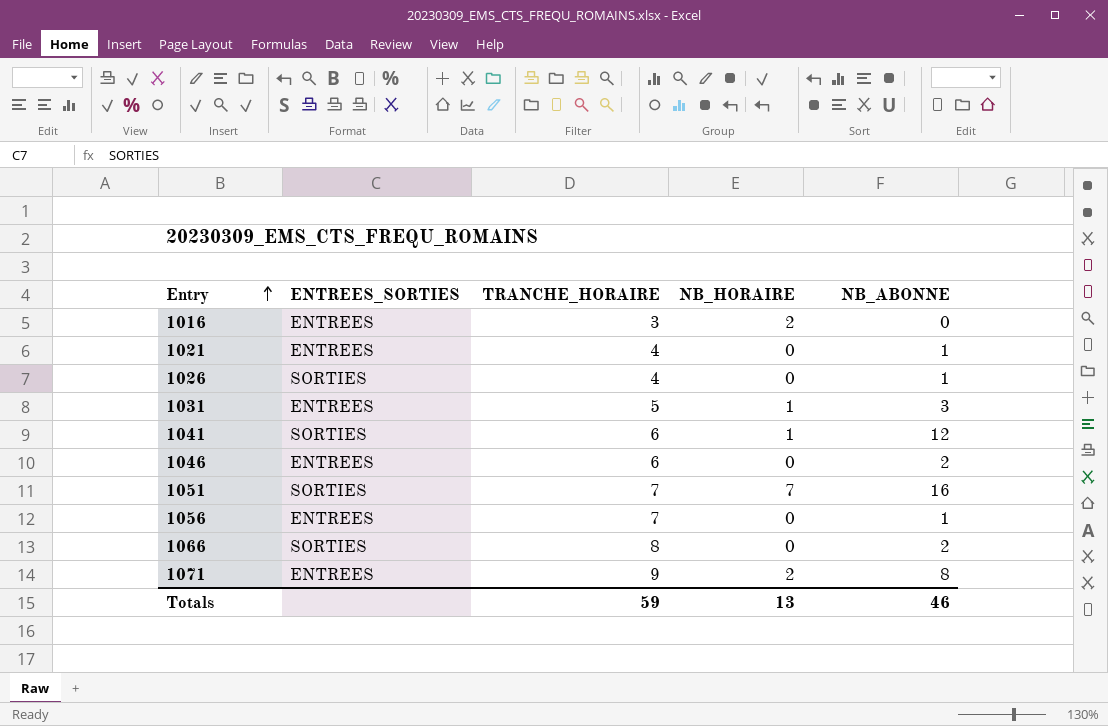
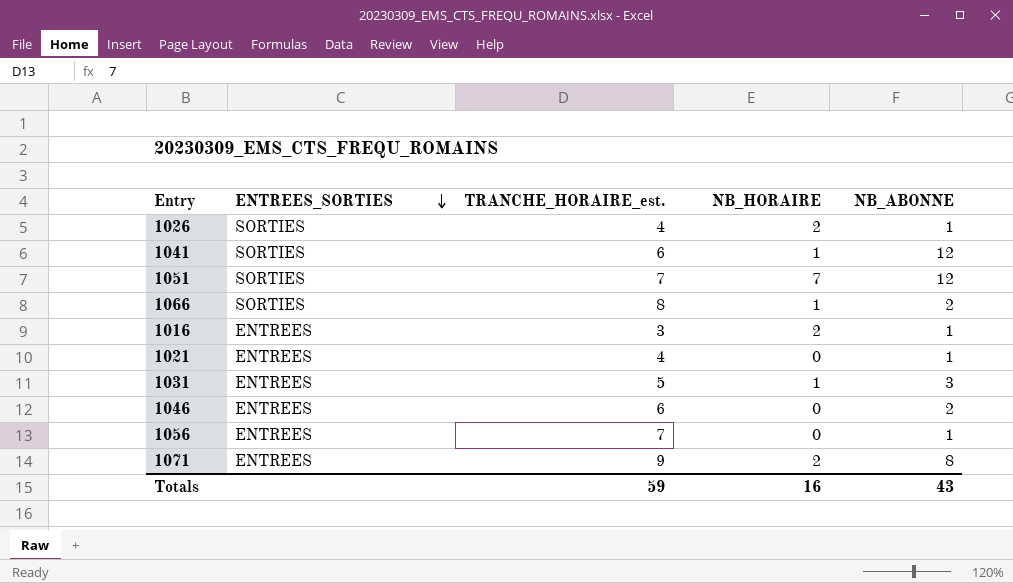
row order: Entry ascending -> ENTREES_SORTIES descending
column name: TRANCHE_HORAIRE -> TRANCHE_HORAIRE_est.
1026 | NB_HORAIRE: 0 -> 2
1051 | NB_ABONNE: 16 -> 12
1066 | NB_HORAIRE: 0 -> 1
1016 | NB_ABONNE: 0 -> 1
Totals | NB_HORAIRE: 13 -> 16
Totals | NB_ABONNE: 46 -> 43

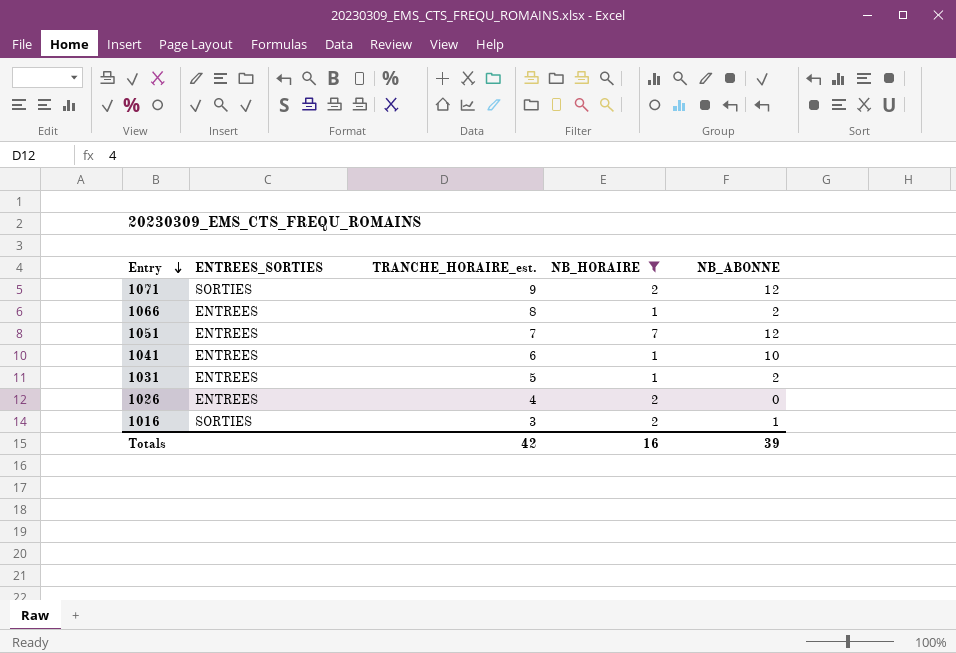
filter: none -> NB_HORAIRE != 0
row order: ENTREES_SORTIES descending -> Entry descending
1071 | ENTREES_SORTIES: ENTREES -> SORTIES
1071 | NB_ABONNE: 8 -> 12
1066 | ENTREES_SORTIES: SORTIES -> ENTREES
1051 | ENTREES_SORTIES: SORTIES -> ENTREES
1041 | ENTREES_SORTIES: SORTIES -> ENTREES
1041 | NB_ABONNE: 12 -> 10
1031 | NB_ABONNE: 3 -> 2
1026 | ENTREES_SORTIES: SORTIES -> ENTREES
1026 | NB_ABONNE: 1 -> 0
1016 | ENTREES_SORTIES: ENTREES -> SORTIES
Totals | TRANCHE_HORAIRE_est.: 59 -> 42
Totals | NB_ABONNE: 43 -> 39

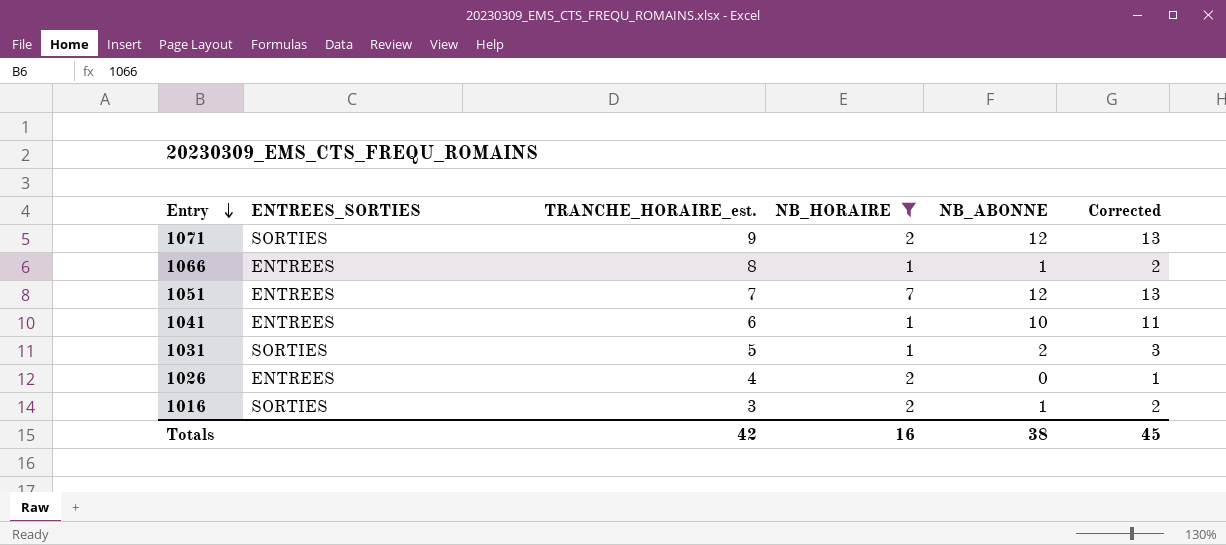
column Corrected | formula: none -> [NB_ABONNE] + 1
1066 | NB_ABONNE: 2 -> 1
1031 | ENTREES_SORTIES: ENTREES -> SORTIES
Totals | NB_ABONNE: 39 -> 38

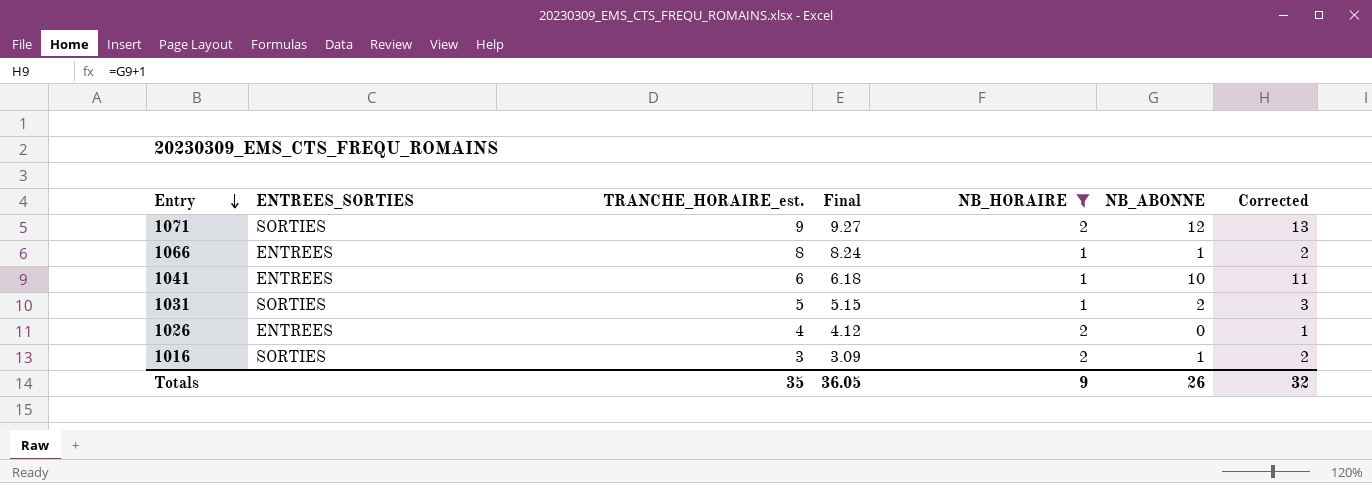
column Final | formula: none -> [TRANCHE_HORAIRE_est.] * 1.03
row 1051: ENTREES | 7 | 7 | 12 | 13 -> none
Totals | TRANCHE_HORAIRE_est.: 42 -> 35
Totals | NB_HORAIRE: 16 -> 9
Totals | NB_ABONNE: 38 -> 26
Totals | Corrected: 45 -> 32

